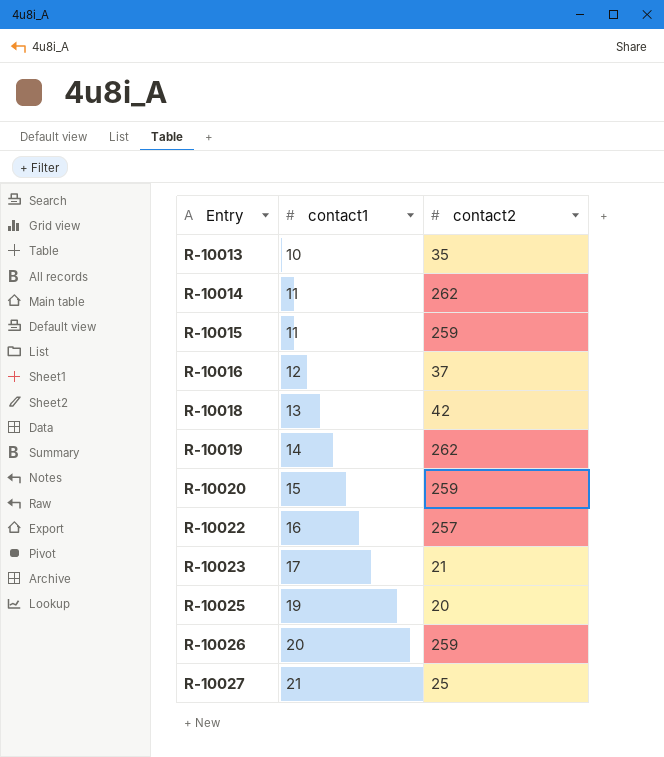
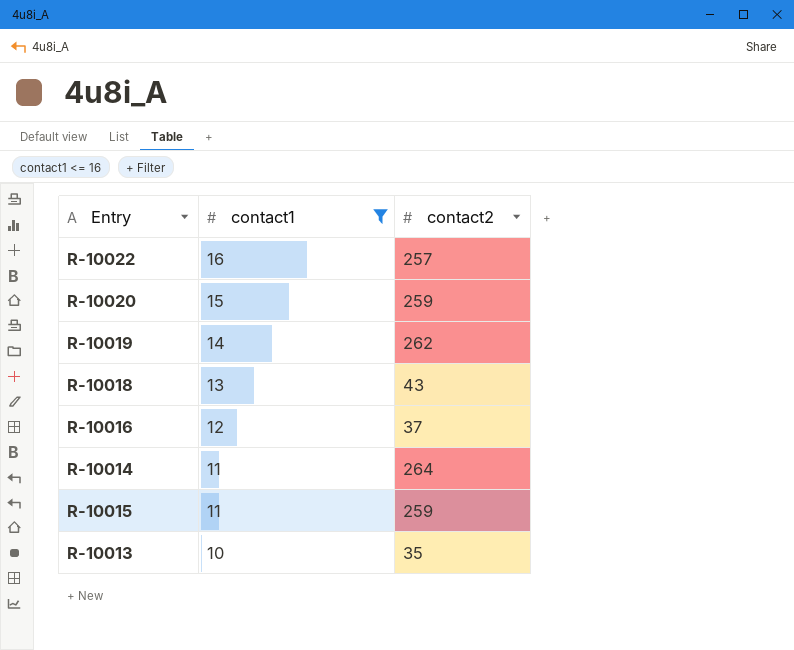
filter: none -> contact1 <= 16
row order: Entry ascending -> contact1 descending
R-10018 | contact2: 42 -> 43
R-10014 | contact2: 262 -> 264

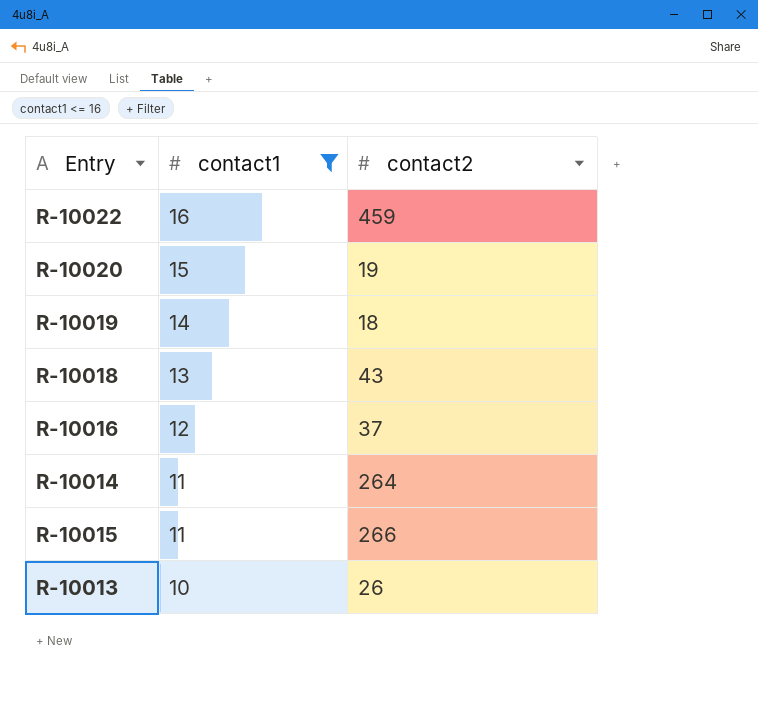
R-10022 | contact2: 257 -> 459
R-10020 | contact2: 259 -> 19
R-10019 | contact2: 262 -> 18
R-10015 | contact2: 259 -> 266
R-10013 | contact2: 35 -> 26

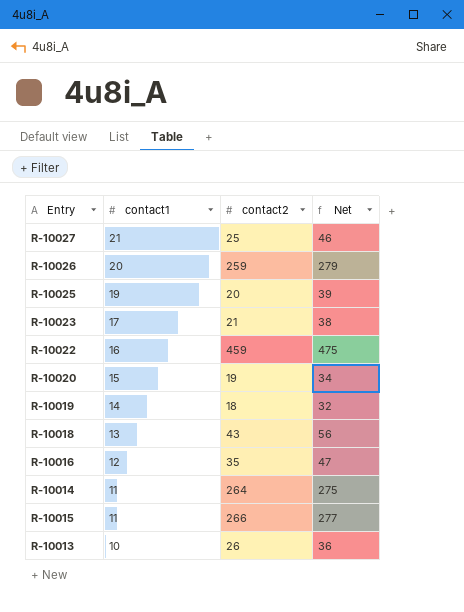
filter: contact1 <= 16 -> none
column Net | formula: none -> [contact1] + [contact2]
R-10016 | contact2: 37 -> 35

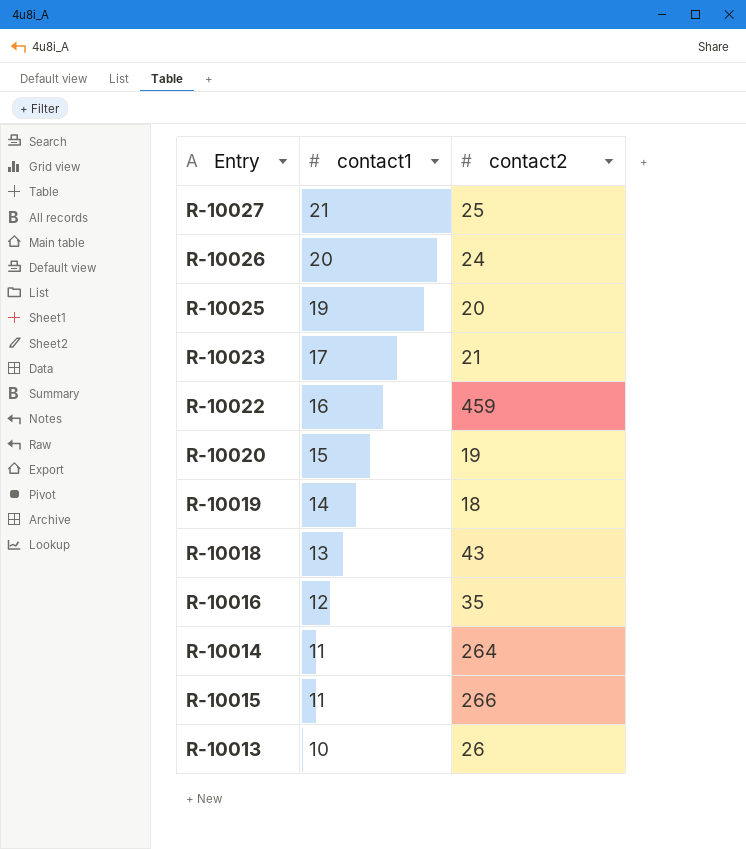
column Net | formula: [contact1] + [contact2] -> none
R-10026 | contact2: 259 -> 24

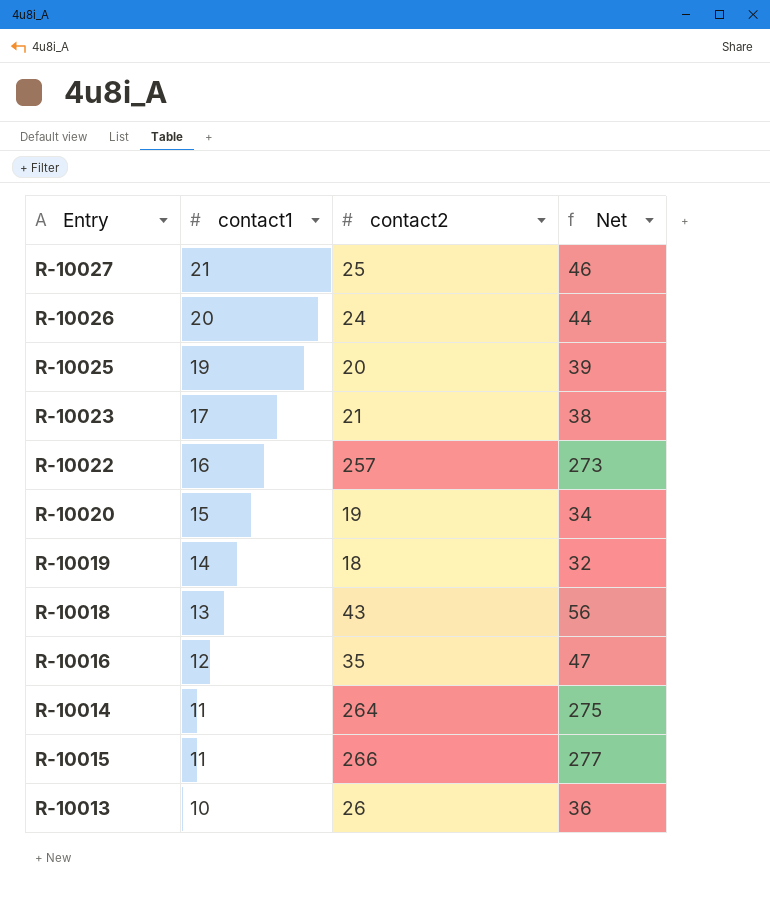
column Net | formula: none -> [contact1] + [contact2]
R-10022 | contact2: 459 -> 257

